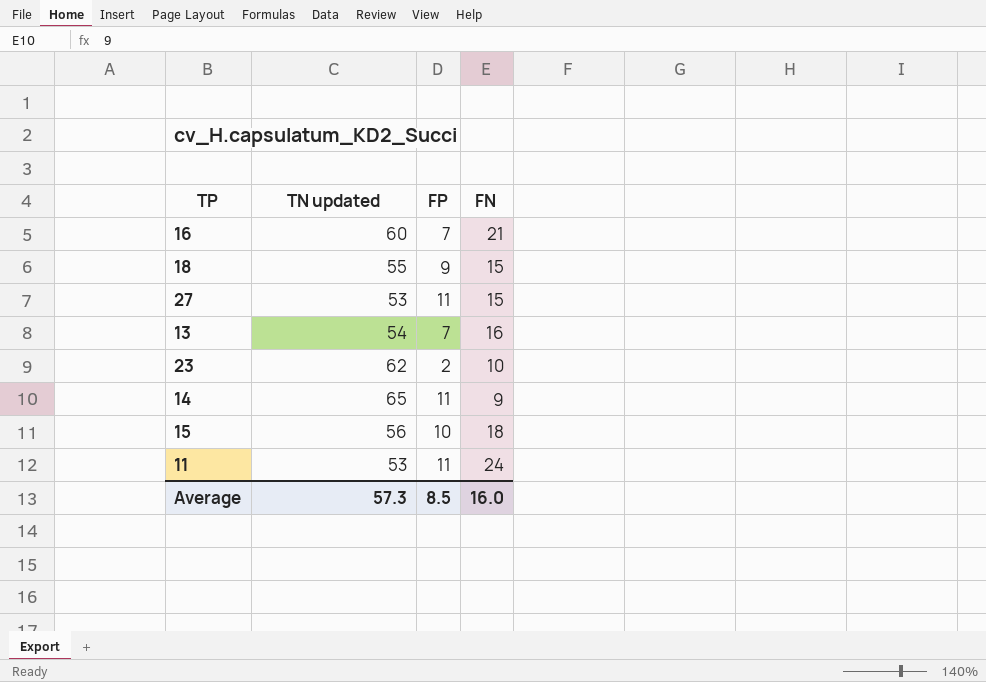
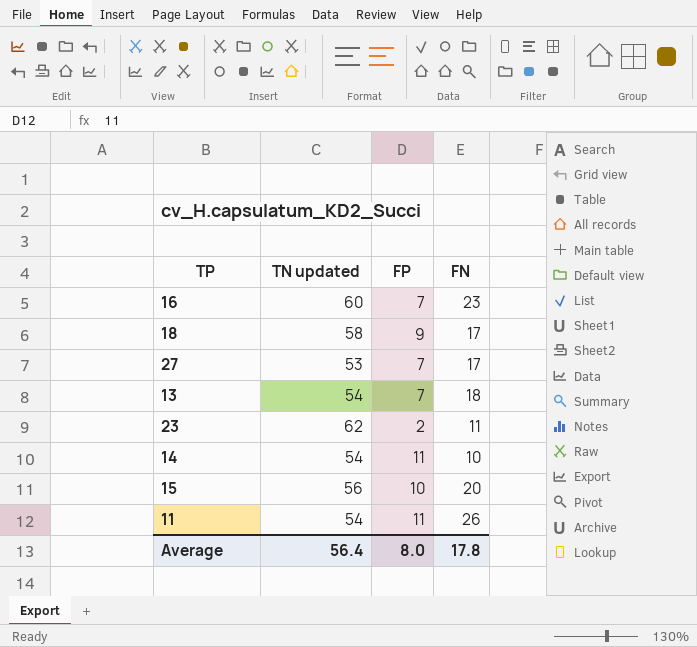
16 | FN: 21 -> 23
18 | TN updated: 55 -> 58
18 | FN: 15 -> 17
27 | FP: 11 -> 7
27 | FN: 15 -> 17
13 | FN: 16 -> 18
23 | FN: 10 -> 11
14 | TN updated: 65 -> 54
14 | FN: 9 -> 10
15 | FN: 18 -> 20
11 | TN updated: 53 -> 54
11 | FN: 24 -> 26
Average | TN updated: 57.3 -> 56.4
Average | FP: 8.5 -> 8.0
Average | FN: 16.0 -> 17.8

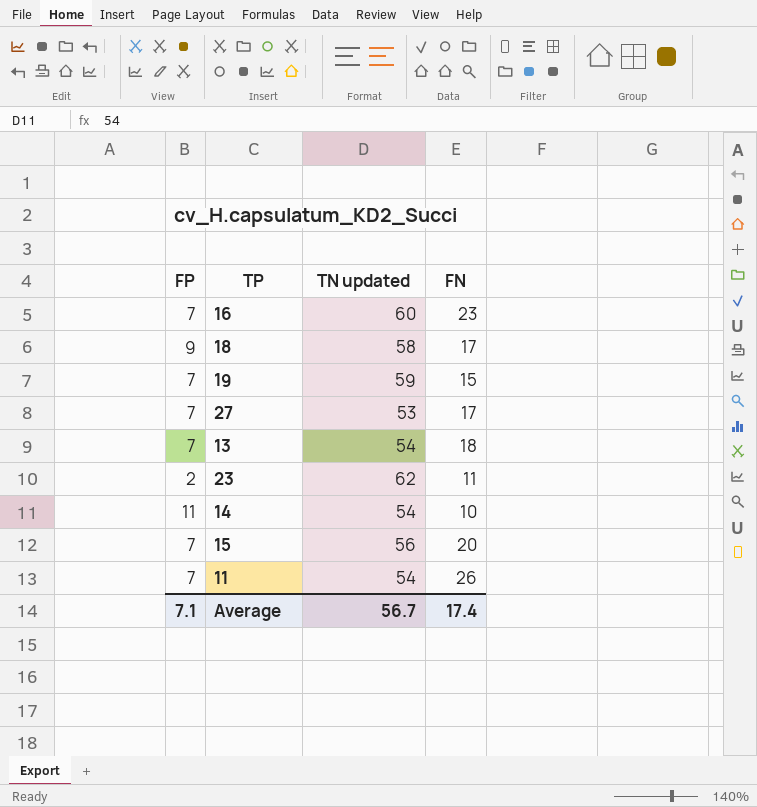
column FP | position: 3 -> 1
row 19: none -> 7 | 59 | 15
15 | FP: 10 -> 7
11 | FP: 11 -> 7
Average | FP: 8.0 -> 7.1
Average | TN updated: 56.4 -> 56.7
Average | FN: 17.8 -> 17.4

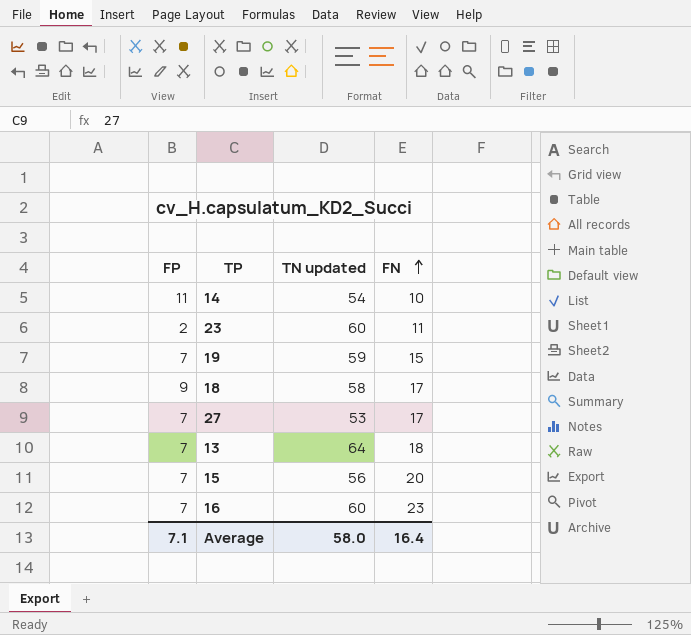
row order: none -> FN ascending
row 11: 7 | 54 | 26 -> none
23 | TN updated: 62 -> 60
13 | TN updated: 54 -> 64
Average | TN updated: 56.7 -> 58.0
Average | FN: 17.4 -> 16.4

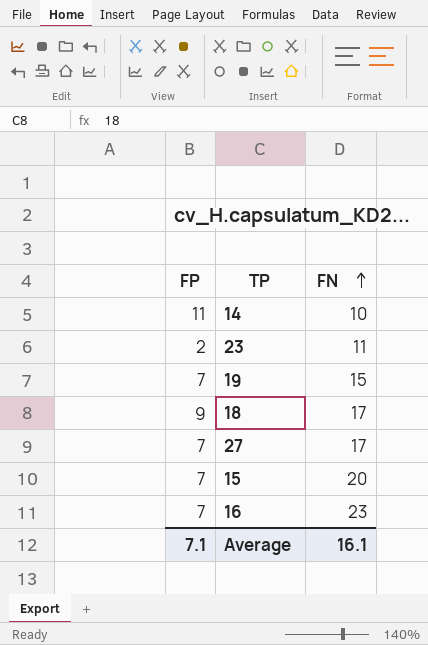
column TN updated | position: 3 -> none
row 13: 7 | 64 | 18 -> none
Average | FN: 16.4 -> 16.1

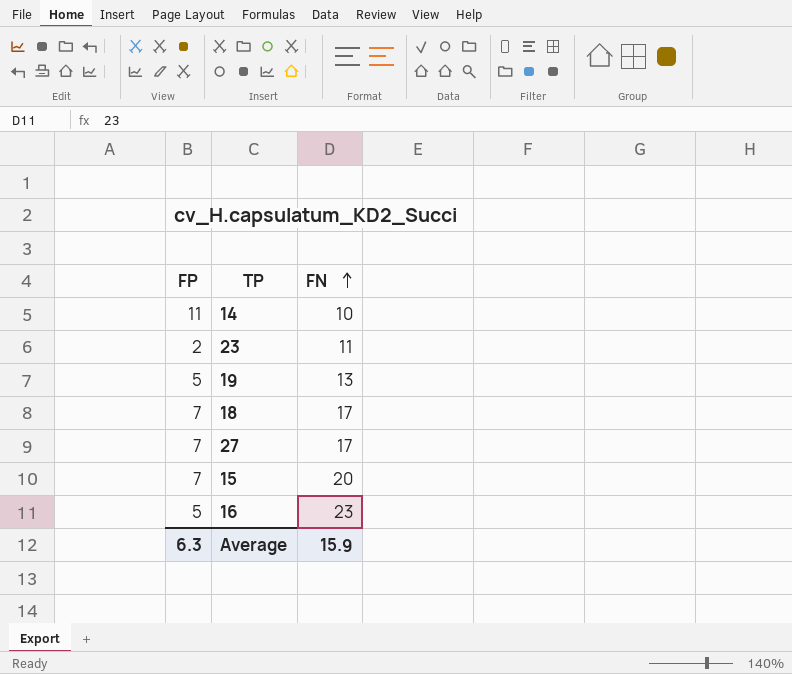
19 | FP: 7 -> 5
19 | FN: 15 -> 13
18 | FP: 9 -> 7
16 | FP: 7 -> 5
Average | FP: 7.1 -> 6.3
Average | FN: 16.1 -> 15.9

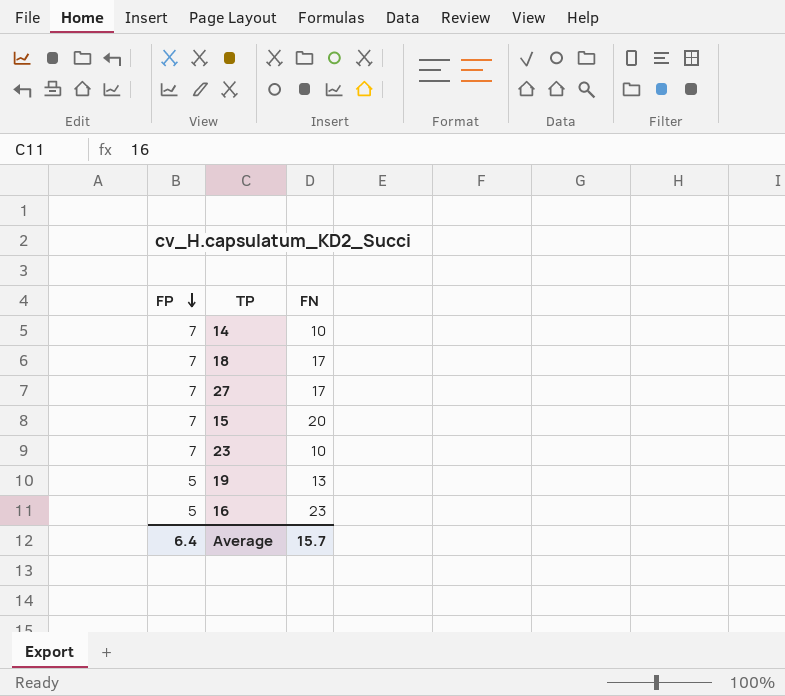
row order: FN ascending -> FP descending
14 | FP: 11 -> 7
23 | FP: 2 -> 7
23 | FN: 11 -> 10
Average | FP: 6.3 -> 6.4
Average | FN: 15.9 -> 15.7

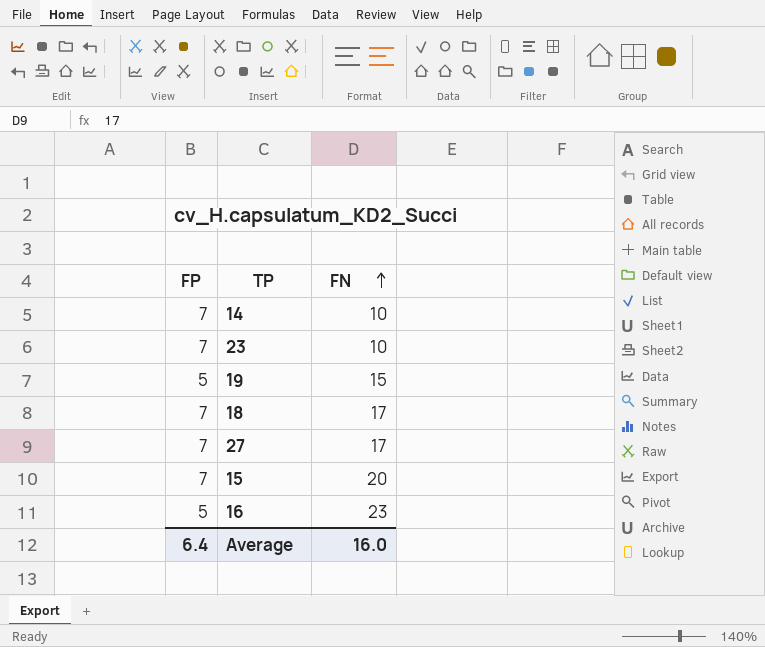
row order: FP descending -> FN ascending
19 | FN: 13 -> 15
Average | FN: 15.7 -> 16.0

